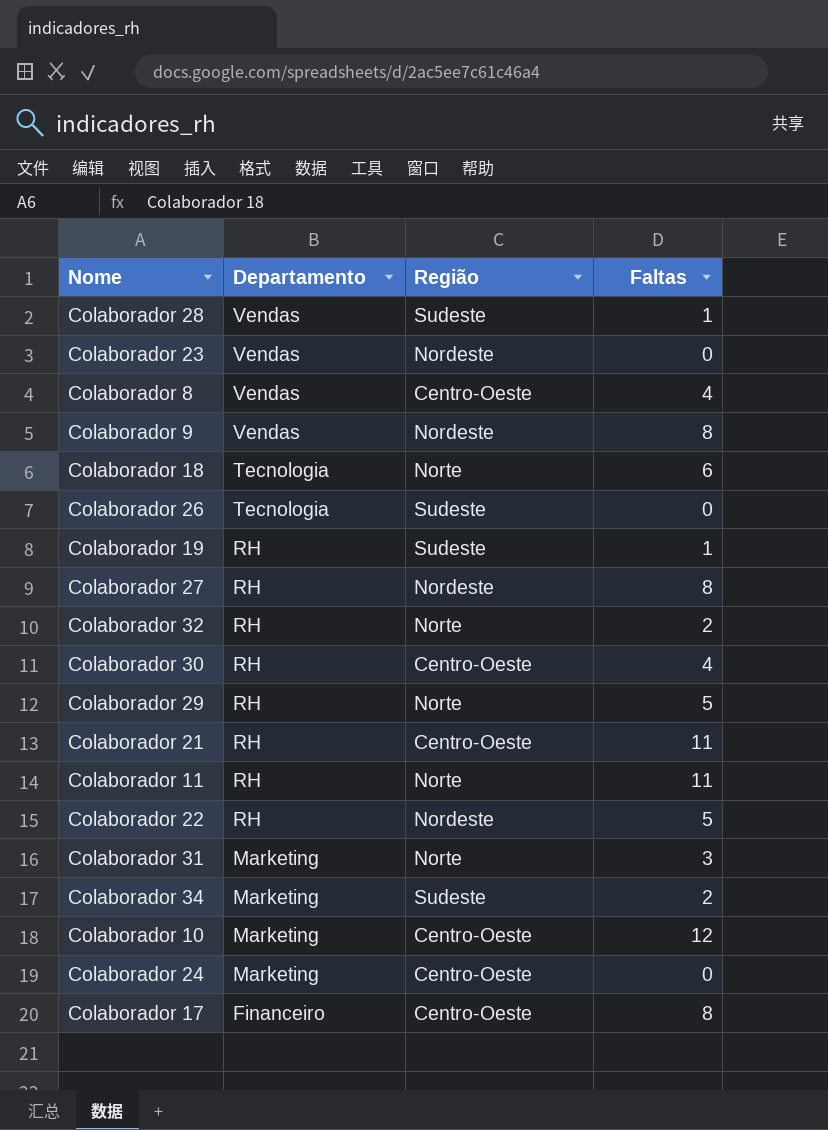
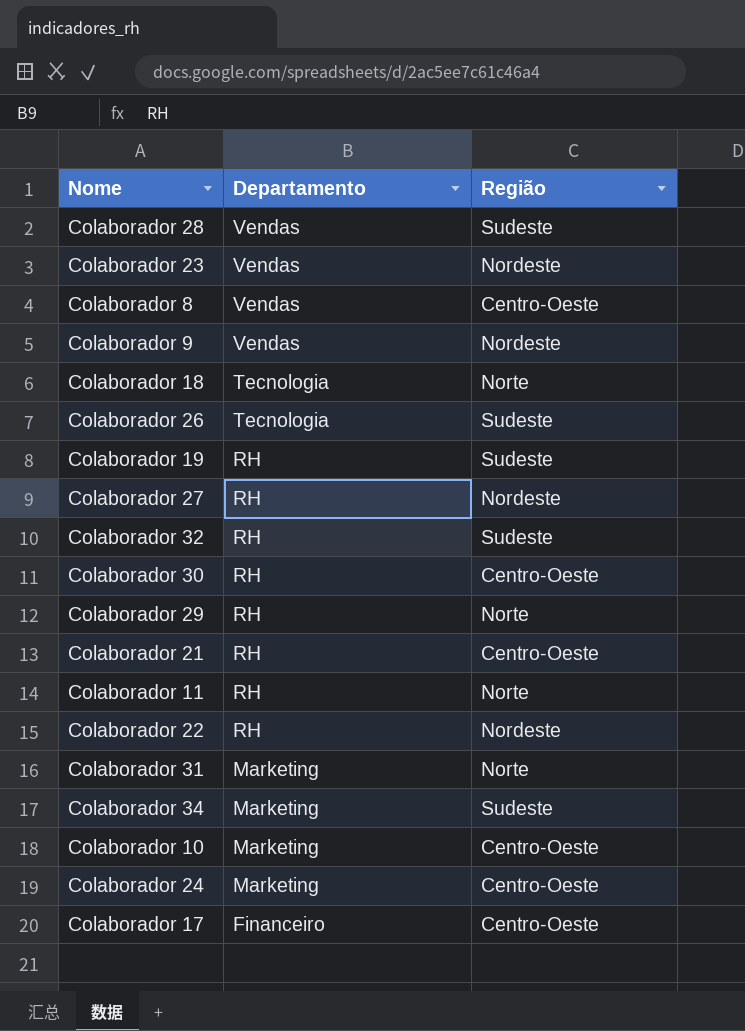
column Faltas | position: 4 -> none
Colaborador 32 | Região: Norte -> Sudeste

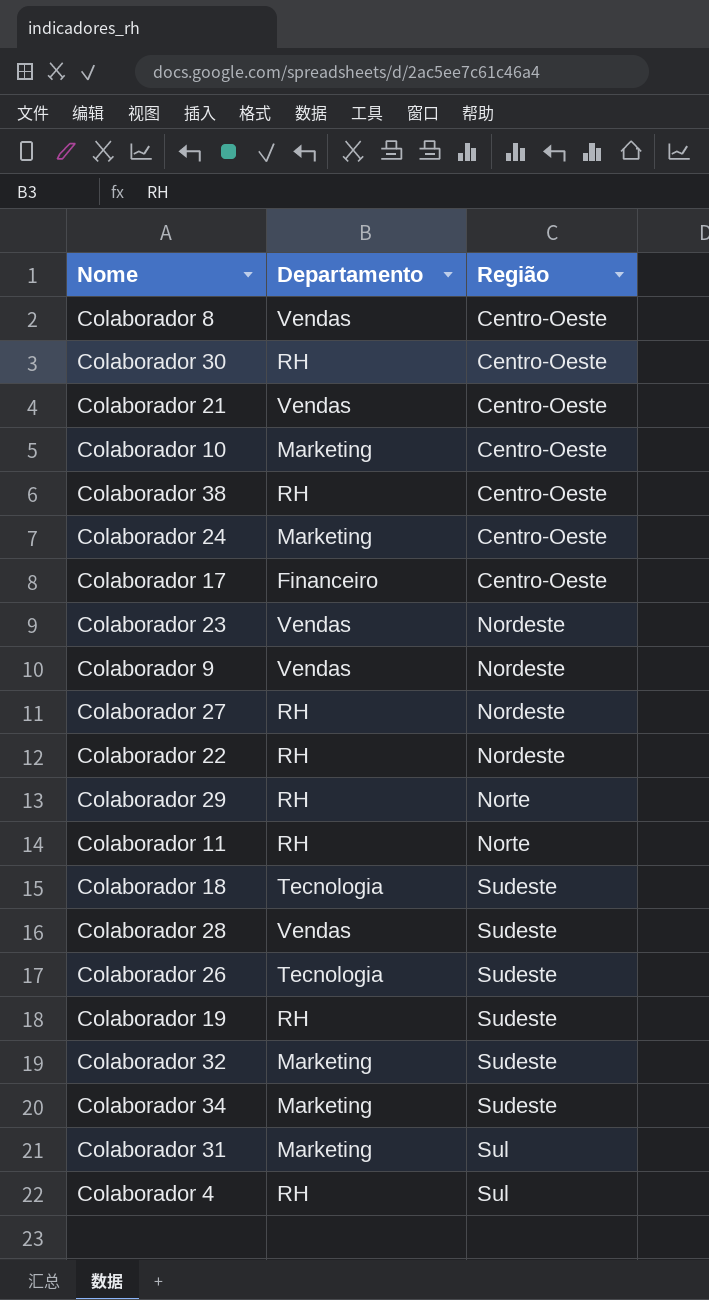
row order: Departamento descending -> Região ascending
Colaborador 21 | Departamento: RH -> Vendas
row Colaborador 38: none -> RH | Centro-Oeste
Colaborador 18 | Região: Norte -> Sudeste
Colaborador 32 | Departamento: RH -> Marketing
Colaborador 31 | Região: Norte -> Sul
row Colaborador 4: none -> RH | Sul

